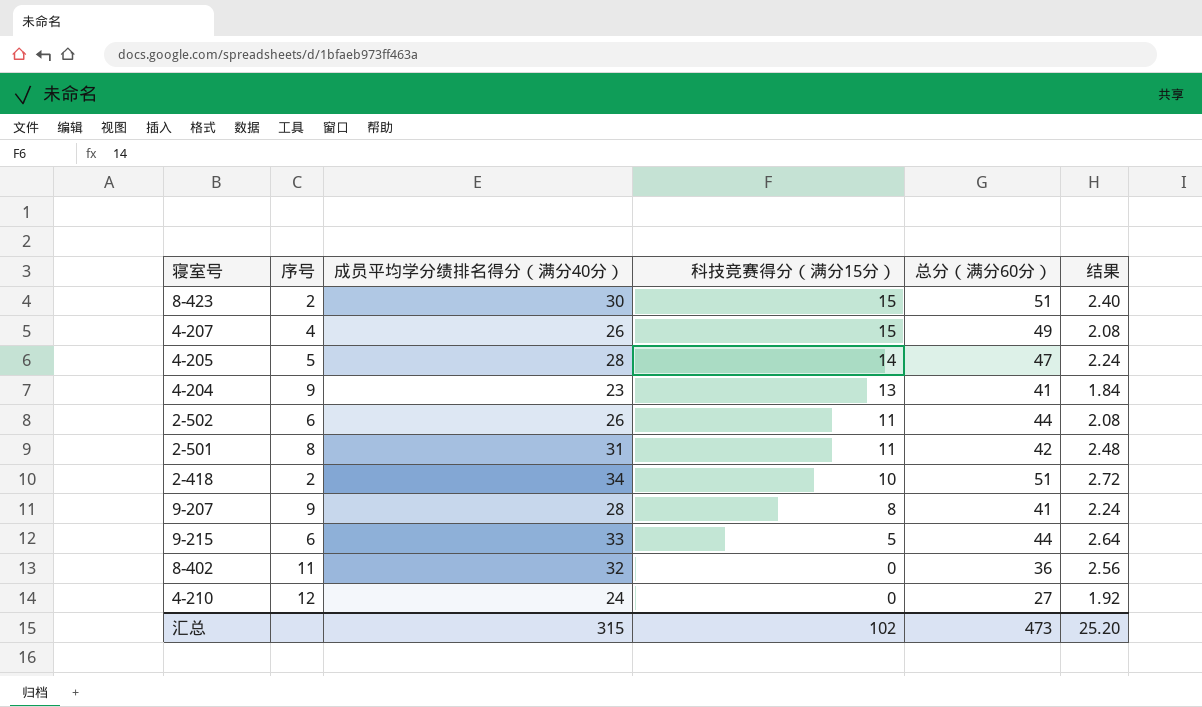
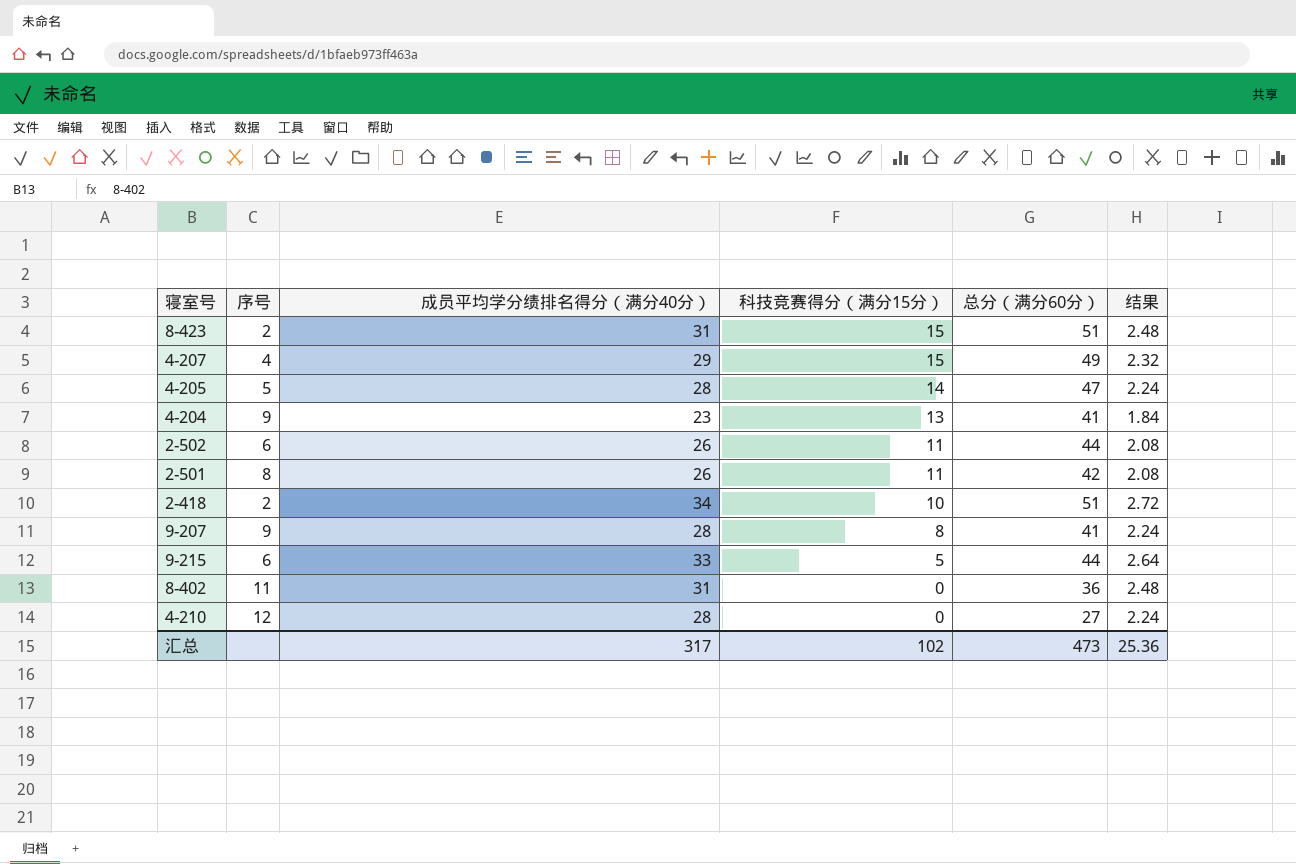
8-423 | 成员平均学分绩排名得分（满分40分）: 30 -> 31
8-423 | 结果: 2.40 -> 2.48
4-207 | 成员平均学分绩排名得分（满分40分）: 26 -> 29
4-207 | 结果: 2.08 -> 2.32
2-501 | 成员平均学分绩排名得分（满分40分）: 31 -> 26
2-501 | 结果: 2.48 -> 2.08
8-402 | 成员平均学分绩排名得分（满分40分）: 32 -> 31
8-402 | 结果: 2.56 -> 2.48
4-210 | 成员平均学分绩排名得分（满分40分）: 24 -> 28
4-210 | 结果: 1.92 -> 2.24
汇总 | 成员平均学分绩排名得分（满分40分）: 315 -> 317
汇总 | 结果: 25.20 -> 25.36

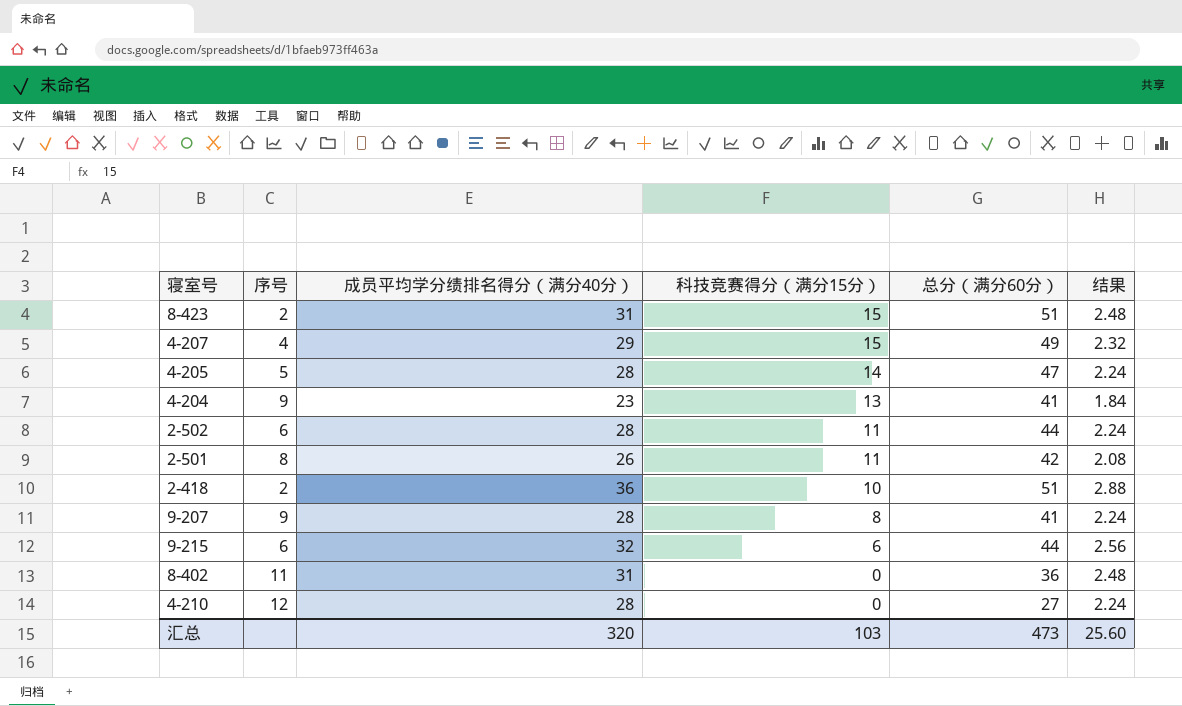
2-502 | 成员平均学分绩排名得分（满分40分）: 26 -> 28
2-502 | 结果: 2.08 -> 2.24
2-418 | 成员平均学分绩排名得分（满分40分）: 34 -> 36
2-418 | 结果: 2.72 -> 2.88
9-215 | 成员平均学分绩排名得分（满分40分）: 33 -> 32
9-215 | 科技竞赛得分（满分15分）: 5 -> 6
9-215 | 结果: 2.64 -> 2.56
汇总 | 成员平均学分绩排名得分（满分40分）: 317 -> 320
汇总 | 科技竞赛得分（满分15分）: 102 -> 103
汇总 | 结果: 25.36 -> 25.60

